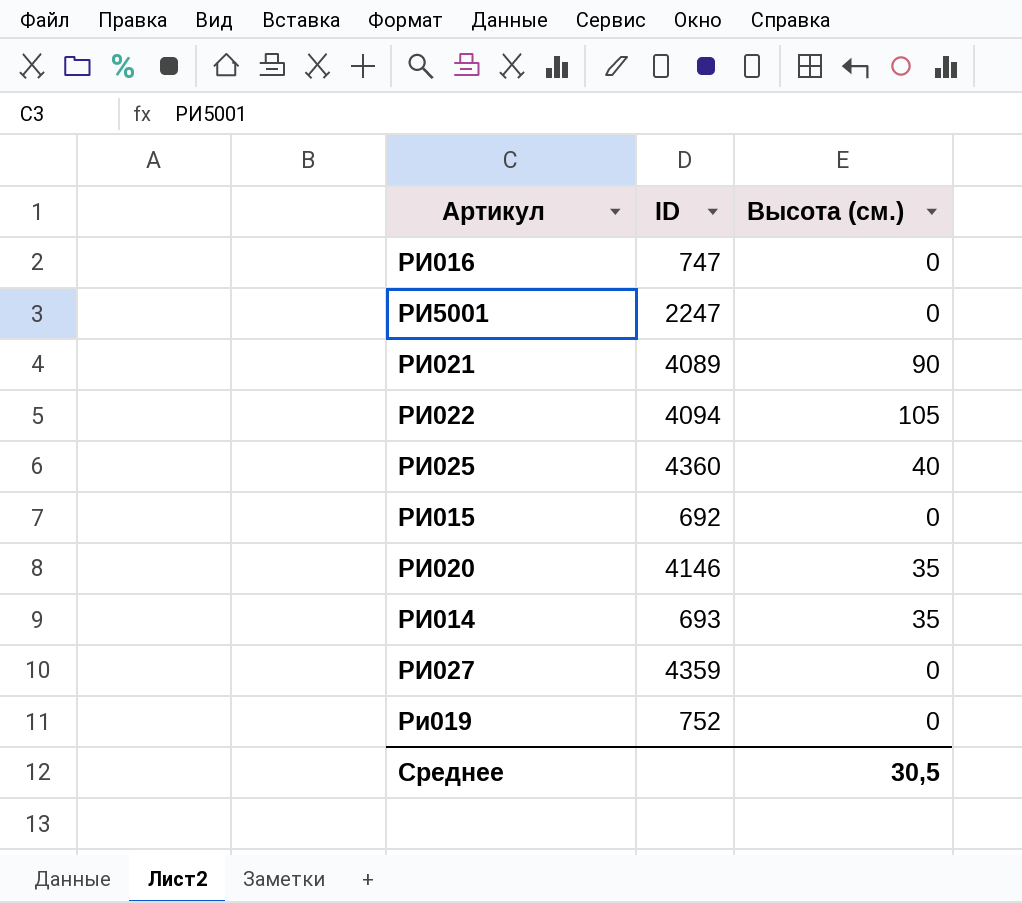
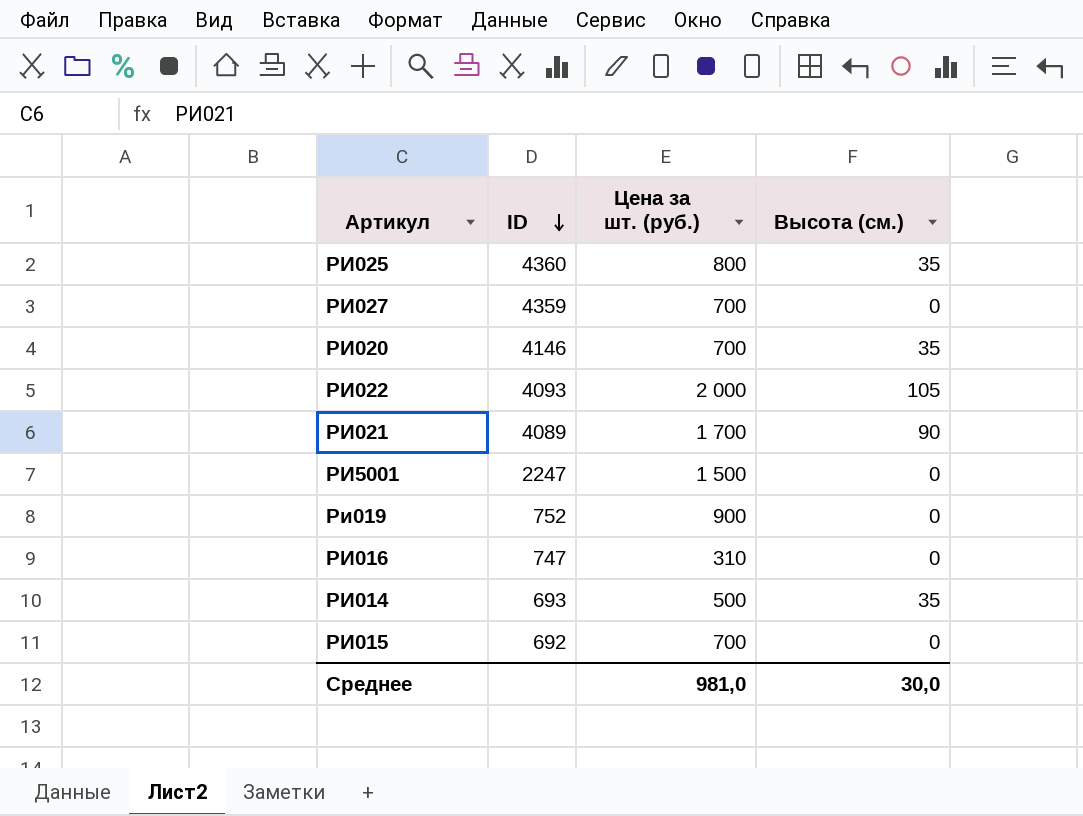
row order: none -> ID descending
column Цена за шт. (руб.) | position: none -> 3
РИ025 | Высота (см.): 40 -> 35
РИ022 | ID: 4094 -> 4093
Среднее | Высота (см.): 30,5 -> 30,0

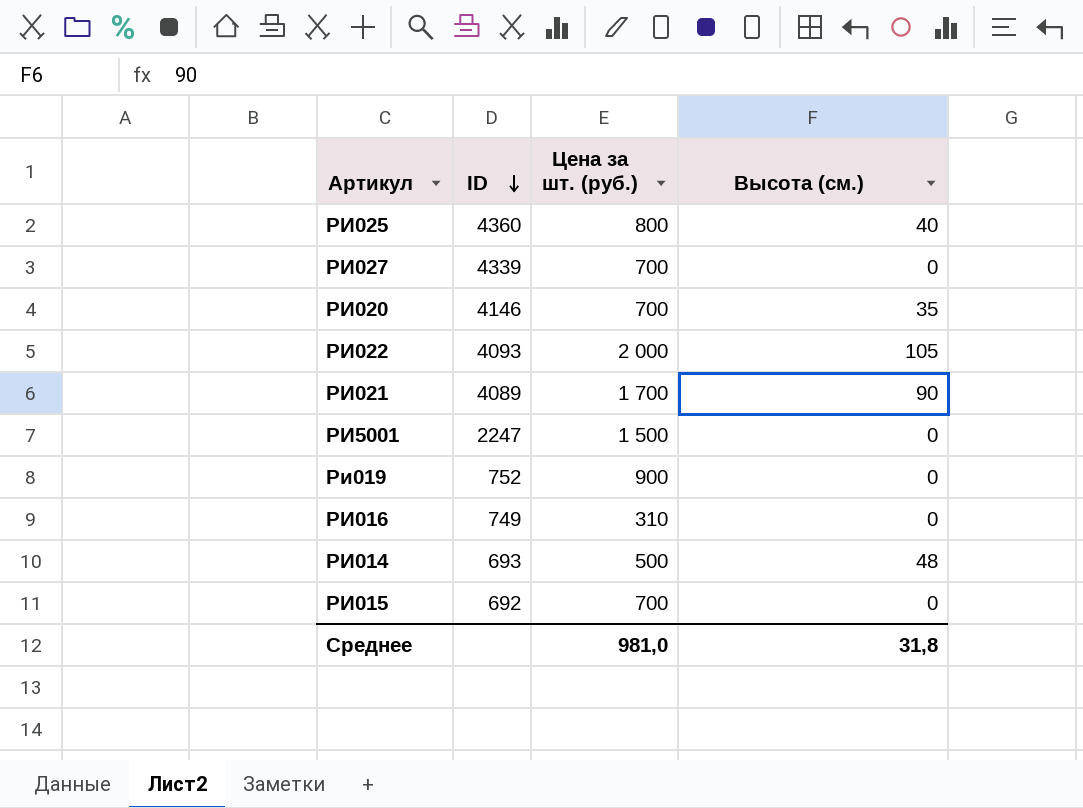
РИ025 | Высота (см.): 35 -> 40
РИ027 | ID: 4359 -> 4339
РИ016 | ID: 747 -> 749
РИ014 | Высота (см.): 35 -> 48
Среднее | Высота (см.): 30,0 -> 31,8

